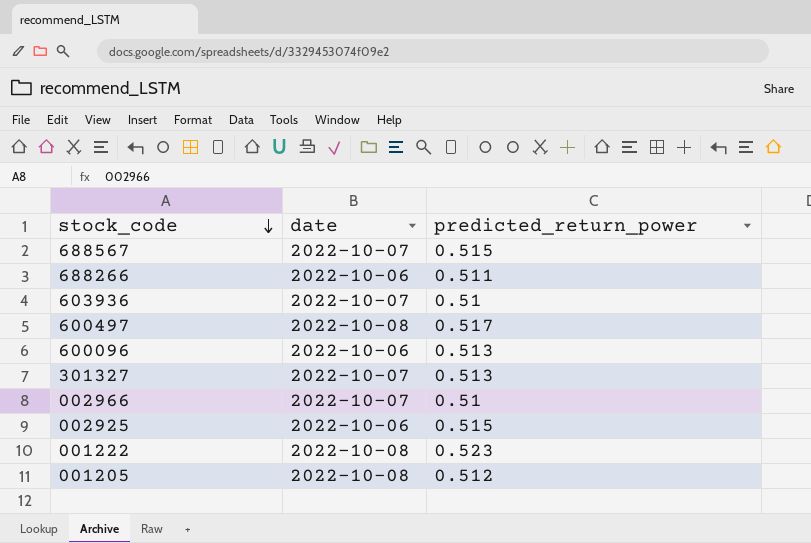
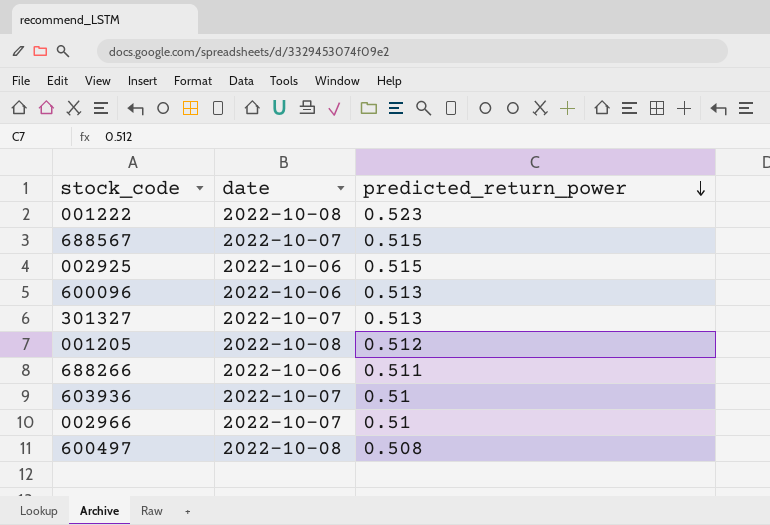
row order: stock_code descending -> predicted_return_power descending
600497 | predicted_return_power: 0.517 -> 0.508

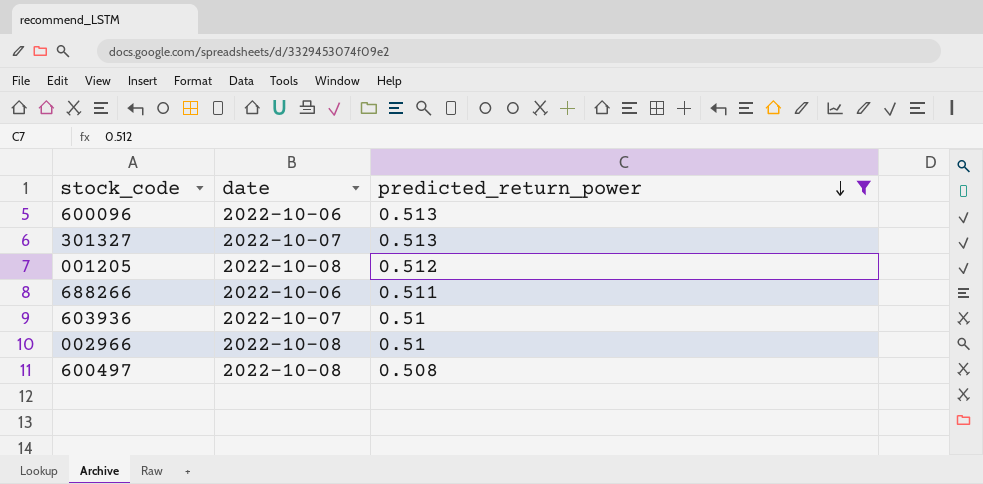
filter: none -> predicted_return_power <= 0.513
002966 | date: 2022-10-07 -> 2022-10-08

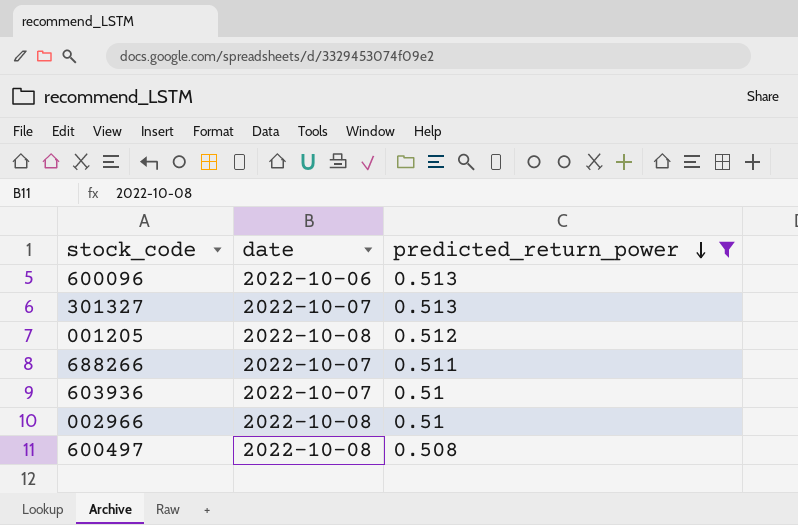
688266 | date: 2022-10-06 -> 2022-10-07

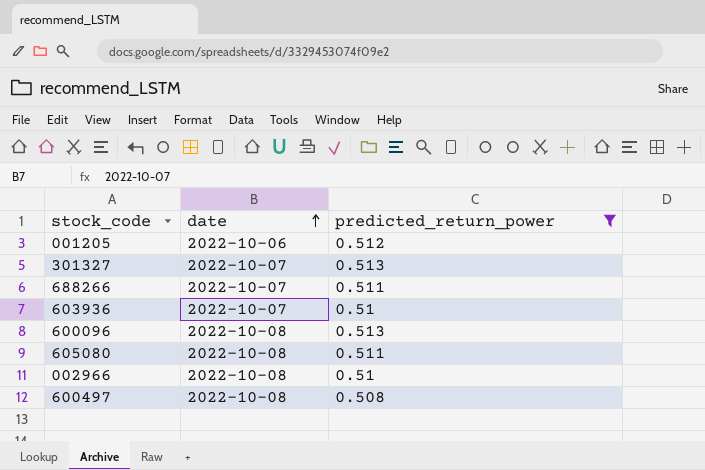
row order: predicted_return_power descending -> date ascending
001205 | date: 2022-10-08 -> 2022-10-06
600096 | date: 2022-10-06 -> 2022-10-08
row 605080: none -> 2022-10-08 | 0.511

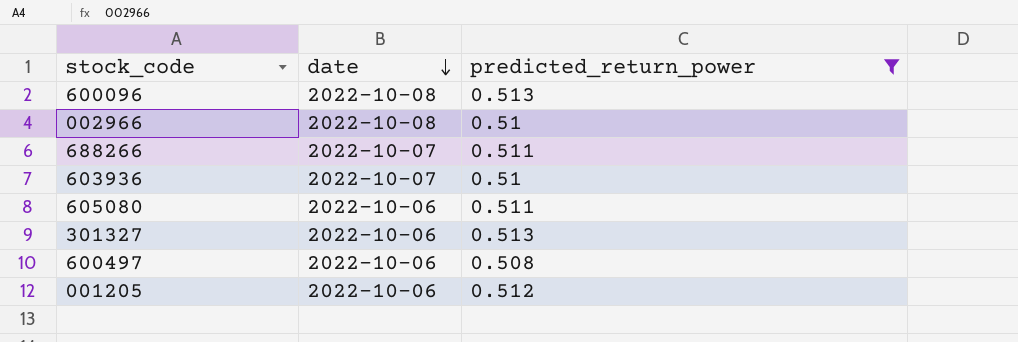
row order: date ascending -> date descending
605080 | date: 2022-10-08 -> 2022-10-06
301327 | date: 2022-10-07 -> 2022-10-06
600497 | date: 2022-10-08 -> 2022-10-06

